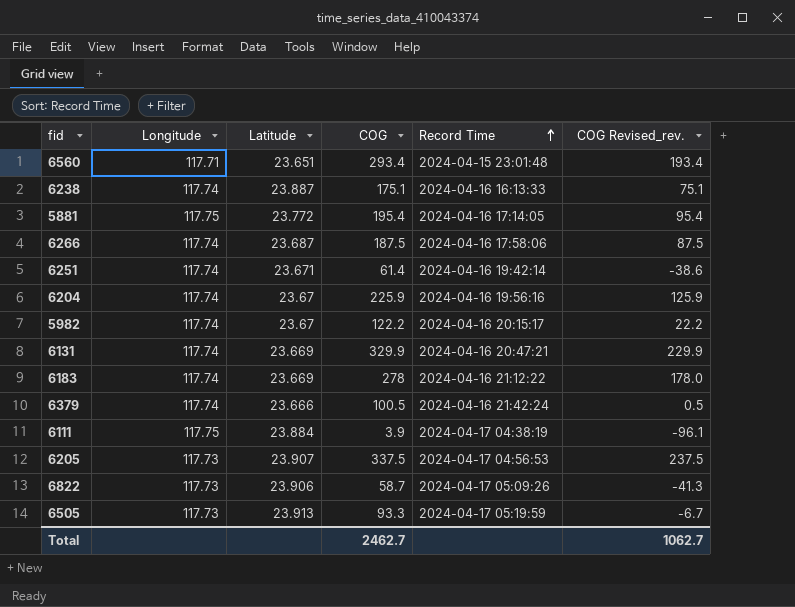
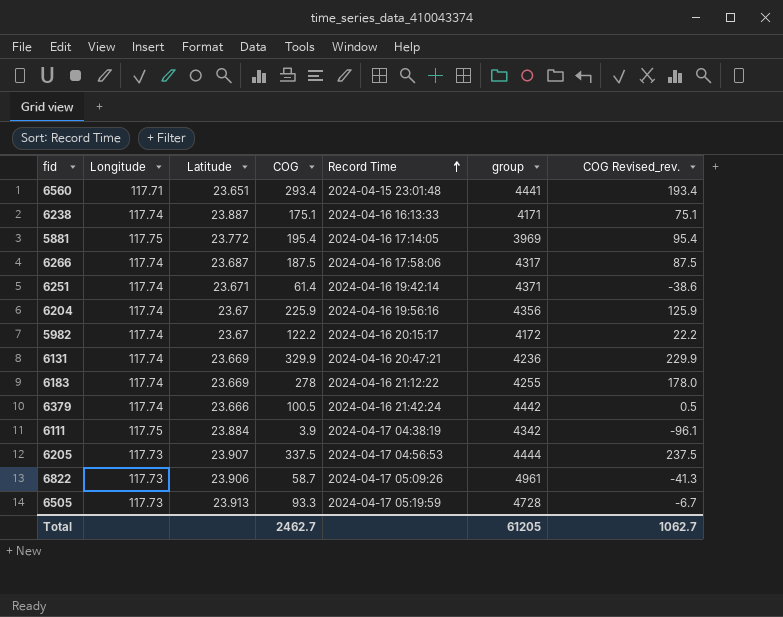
column group | position: none -> 6

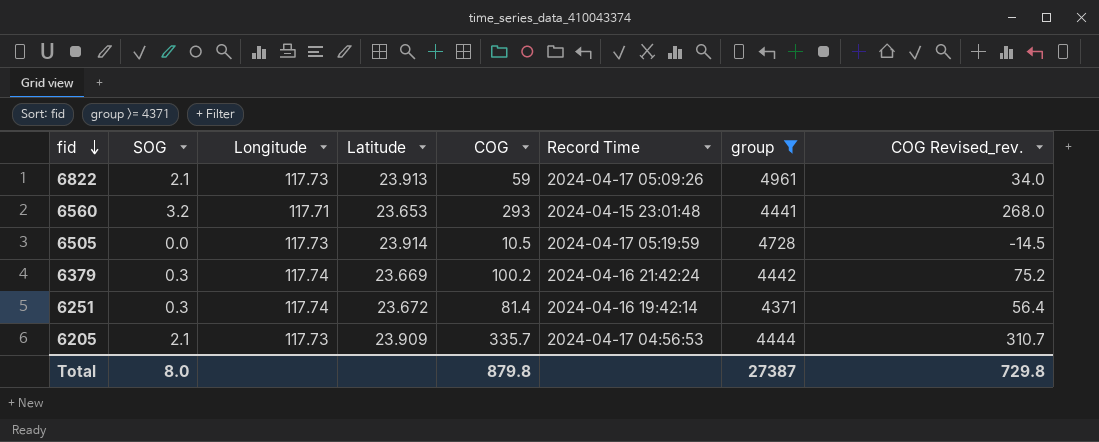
filter: none -> group >= 4371
row order: Record Time ascending -> fid descending
column SOG | position: none -> 2
column COG Revised_rev. | formula: [COG] - 100 -> [COG] - 25
6822 | Latitude: 23.906 -> 23.913
6822 | COG: 58.7 -> 59
6560 | Latitude: 23.651 -> 23.653
6560 | COG: 293.4 -> 293
6505 | Latitude: 23.913 -> 23.914
6505 | COG: 93.3 -> 10.5
6379 | Latitude: 23.666 -> 23.669
6379 | COG: 100.5 -> 100.2
6251 | Latitude: 23.671 -> 23.672
6251 | COG: 61.4 -> 81.4
6205 | Latitude: 23.907 -> 23.909
6205 | COG: 337.5 -> 335.7
Total | COG: 2462.7 -> 879.8
Total | group: 61205 -> 27387
Total | COG Revised_rev.: 1062.7 -> 729.8

